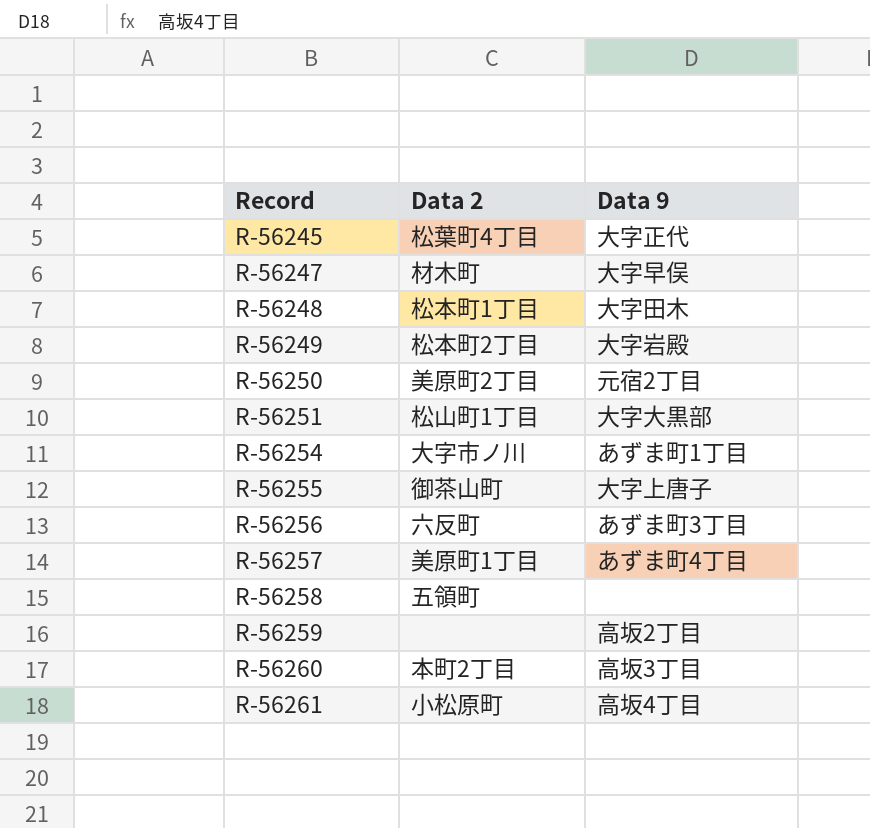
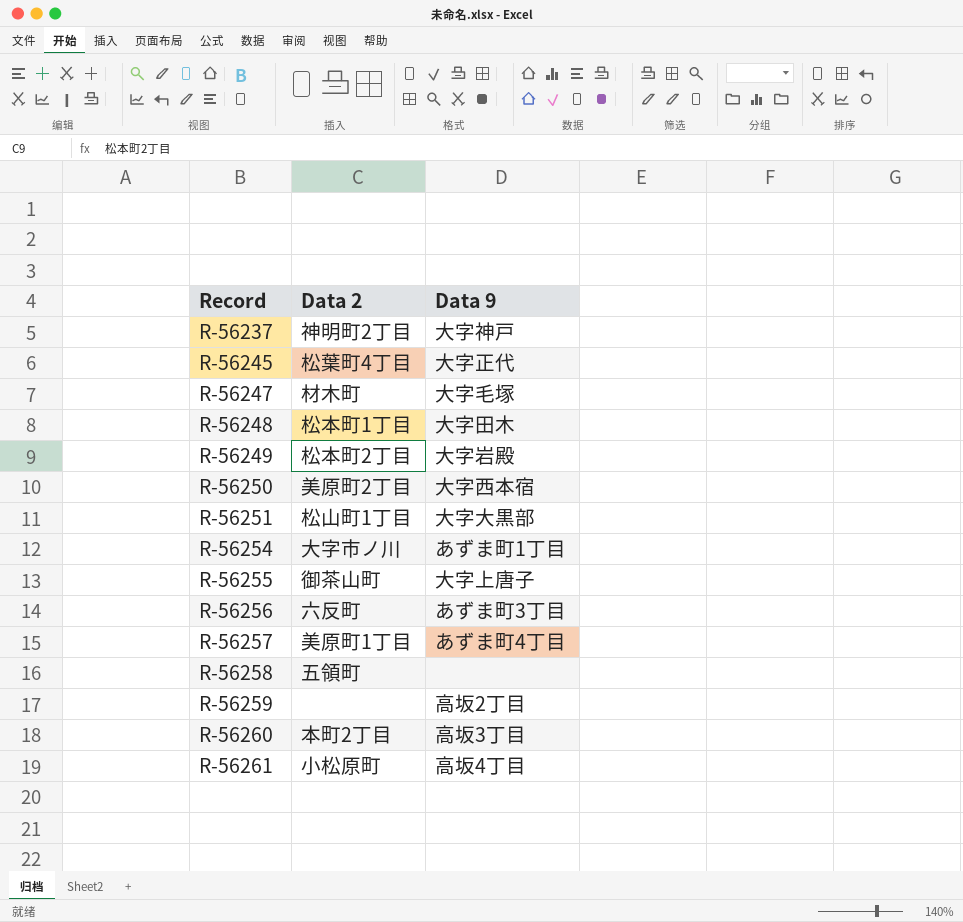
row R-56237: none -> 神明町2丁目 | 大字神戸
R-56247 | Data 9: 大字早俣 -> 大字毛塚
R-56250 | Data 9: 元宿2丁目 -> 大字西本宿

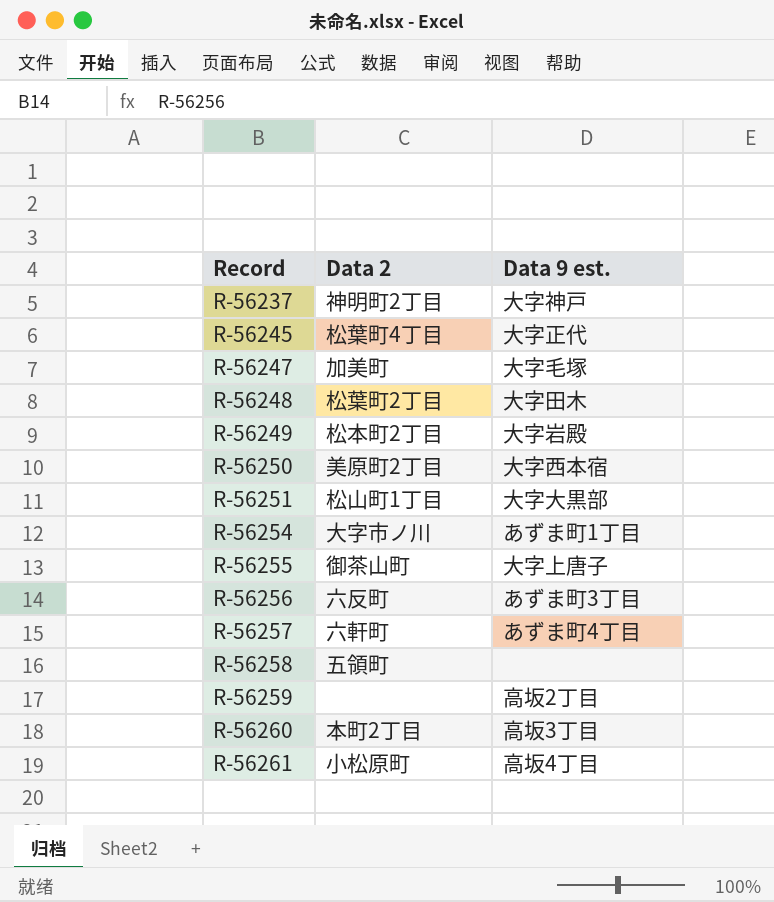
column name: Data 9 -> Data 9 est.
R-56247 | Data 2: 材木町 -> 加美町
R-56248 | Data 2: 松本町1丁目 -> 松葉町2丁目
R-56257 | Data 2: 美原町1丁目 -> 六軒町

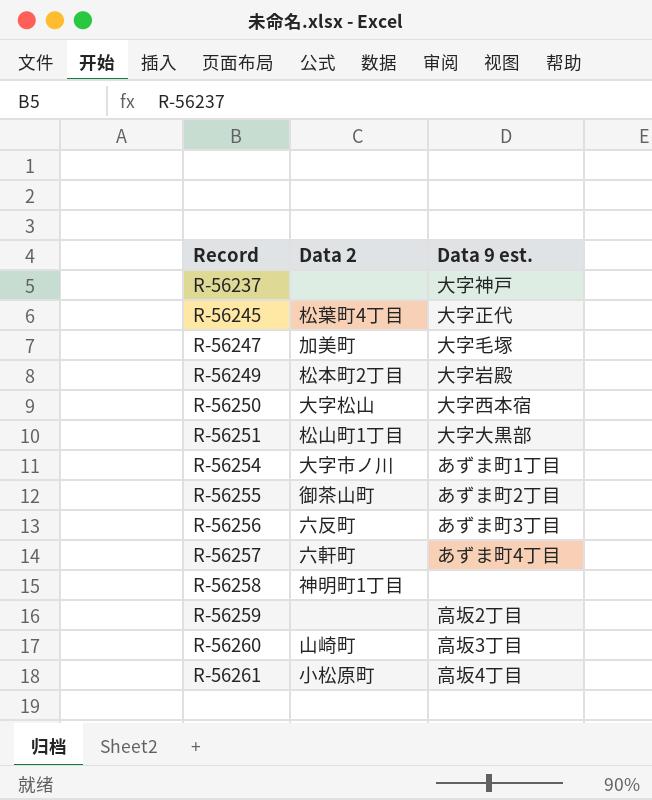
row R-56248: 松葉町2丁目 | 大字田木 -> none
R-56237 | Data 2: 神明町2丁目 -> none
R-56250 | Data 2: 美原町2丁目 -> 大字松山
R-56255 | Data 9 est.: 大字上唐子 -> あずま町2丁目
R-56258 | Data 2: 五領町 -> 神明町1丁目
R-56260 | Data 2: 本町2丁目 -> 山崎町

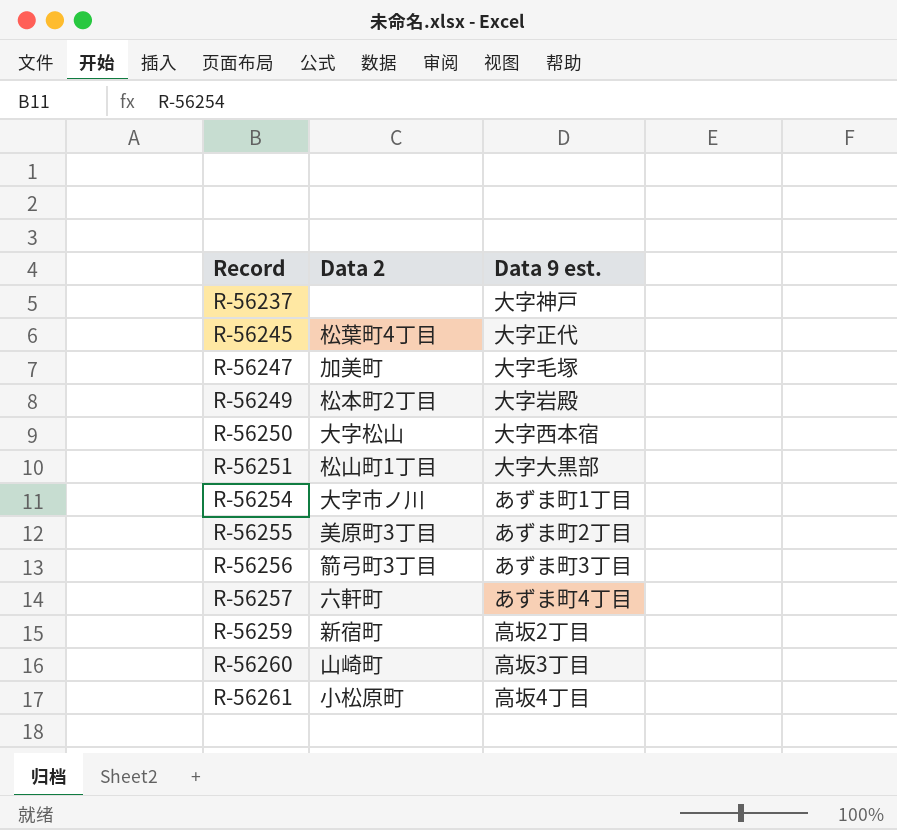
row R-56258: 神明町1丁目 | none -> none
R-56255 | Data 2: 御茶山町 -> 美原町3丁目
R-56256 | Data 2: 六反町 -> 箭弓町3丁目
R-56259 | Data 2: none -> 新宿町

